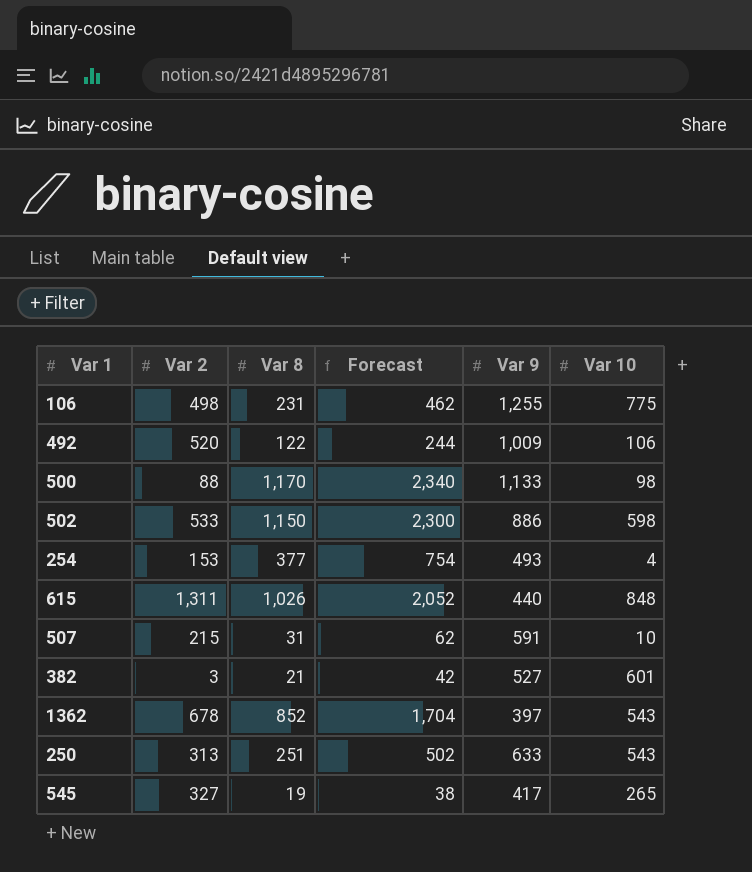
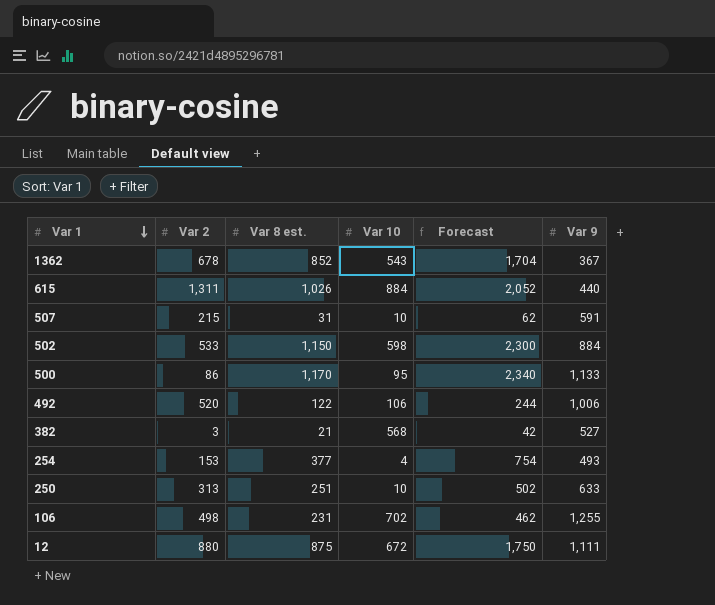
row order: none -> Var 1 descending
column name: Var 8 -> Var 8 est.
column Var 10 | position: 6 -> 4
row 545: 327 | 19 | 38 | 417 | 265 -> none
1362 | Var 9: 397 -> 367
615 | Var 10: 848 -> 884
502 | Var 9: 886 -> 884
500 | Var 2: 88 -> 86
500 | Var 10: 98 -> 95
492 | Var 9: 1,009 -> 1,006
382 | Var 10: 601 -> 568
250 | Var 10: 543 -> 10
106 | Var 10: 775 -> 702
row 12: none -> 880 | 875 | 672 | 1,750 | 1,111

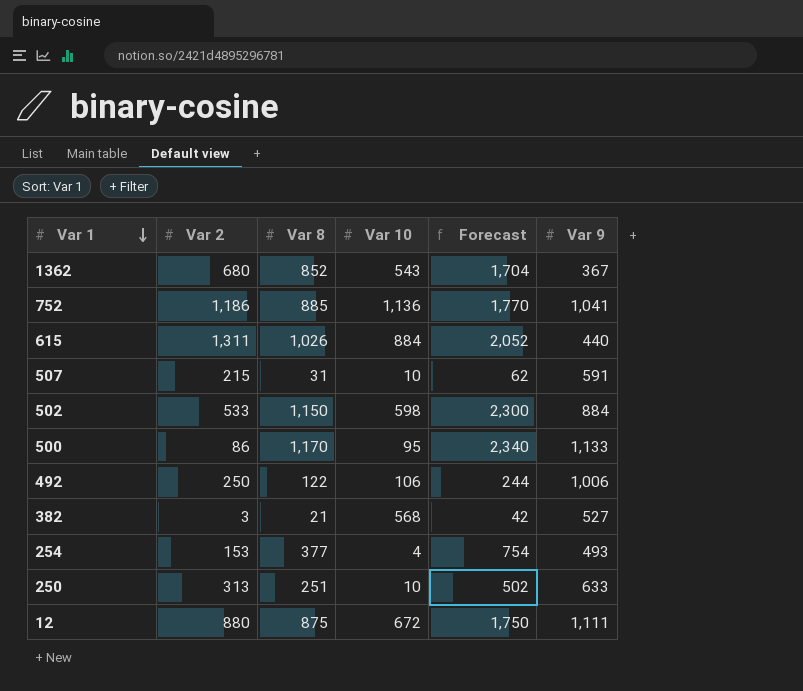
column name: Var 8 est. -> Var 8
row 106: 498 | 231 | 702 | 462 | 1,255 -> none
1362 | Var 2: 678 -> 680
row 752: none -> 1,186 | 885 | 1,136 | 1,770 | 1,041
492 | Var 2: 520 -> 250

